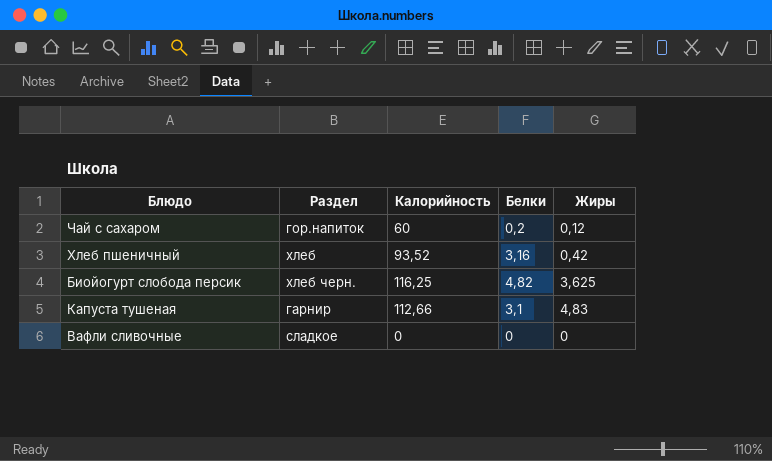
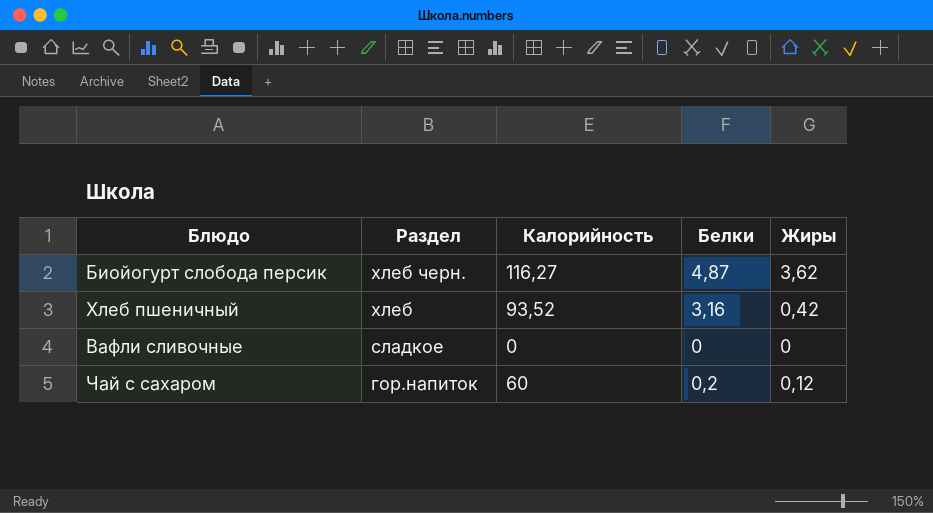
row order: none -> Раздел descending
row Капуста тушеная: гарнир | 112,66 | 3,1 | 4,83 -> none
Биойогурт слобода персик | Калорийность: 116,25 -> 116,27
Биойогурт слобода персик | Белки: 4,82 -> 4,87
Биойогурт слобода персик | Жиры: 3,625 -> 3,62

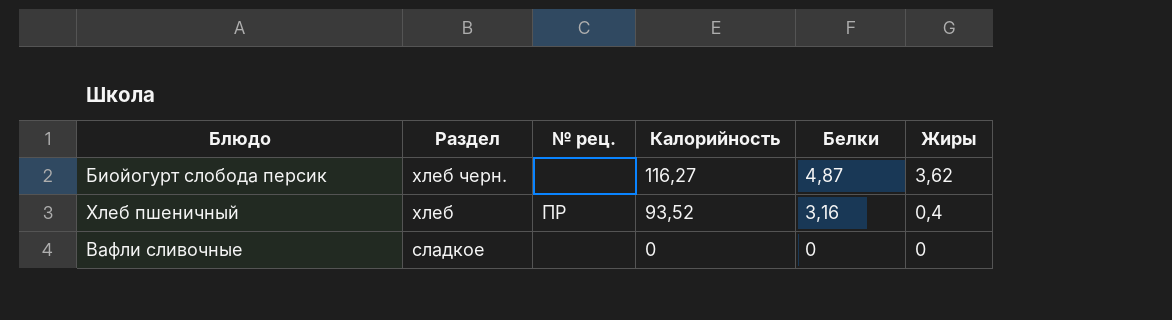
column № рец. | position: none -> 3
row Чай с сахаром: гор.напиток | 60 | 0,2 | 0,12 -> none
Хлеб пшеничный | Жиры: 0,42 -> 0,4

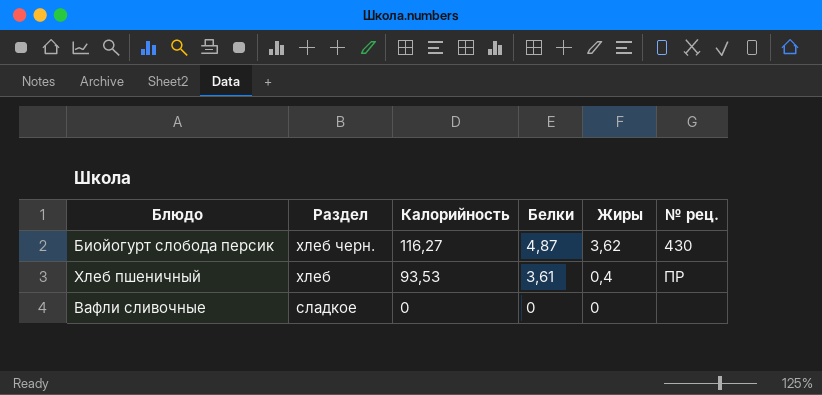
column № рец. | position: 3 -> 6
Биойогурт слобода персик | № рец.: none -> 430
Хлеб пшеничный | Калорийность: 93,52 -> 93,53
Хлеб пшеничный | Белки: 3,16 -> 3,61

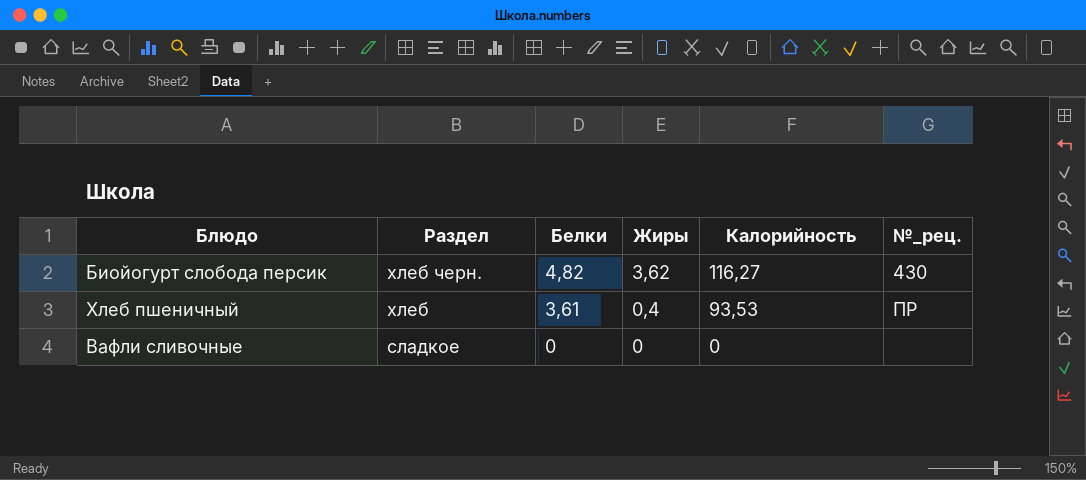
column Калорийность | position: 3 -> 5
column name: № рец. -> №_рец.
Биойогурт слобода персик | Белки: 4,87 -> 4,82

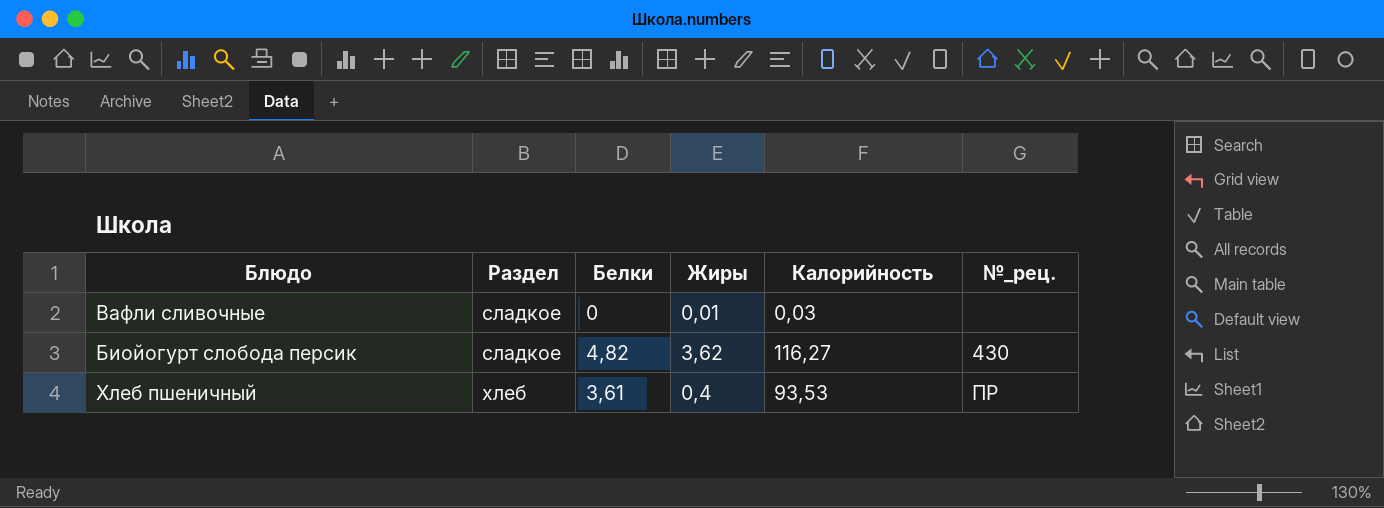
row order: Раздел descending -> Раздел ascending
Вафли сливочные | Жиры: 0 -> 0,01
Вафли сливочные | Калорийность: 0 -> 0,03
Биойогурт слобода персик | Раздел: хлеб черн. -> сладкое

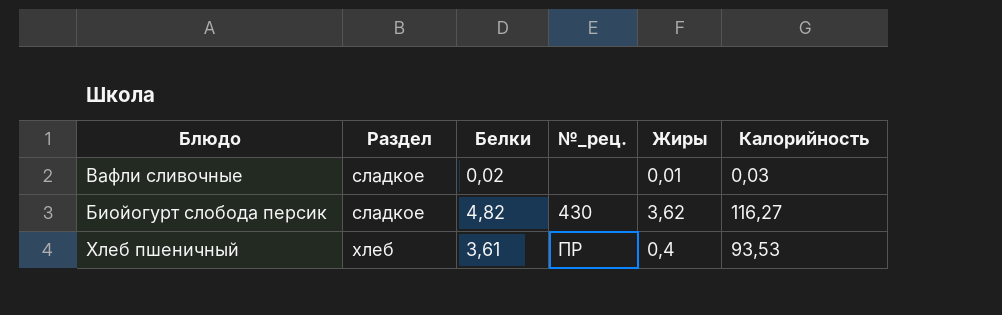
column №_рец. | position: 6 -> 4
Вафли сливочные | Белки: 0 -> 0,02

